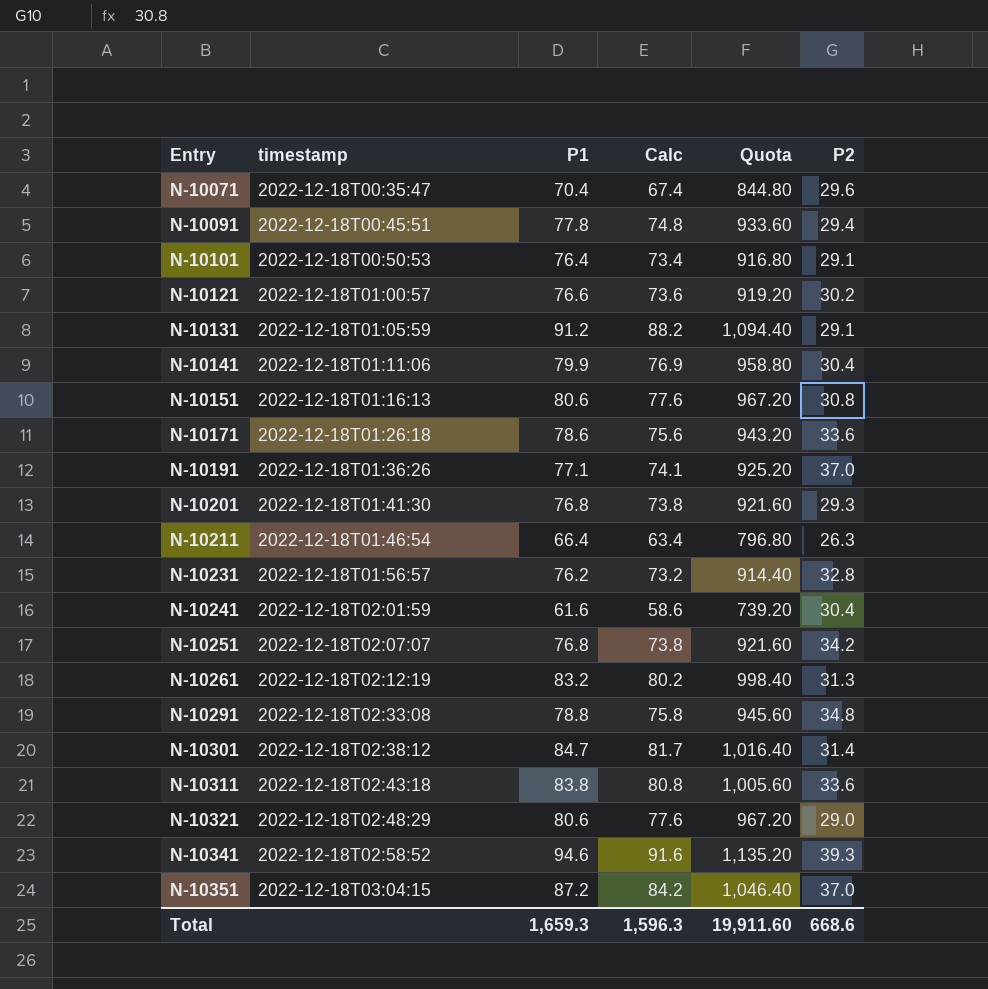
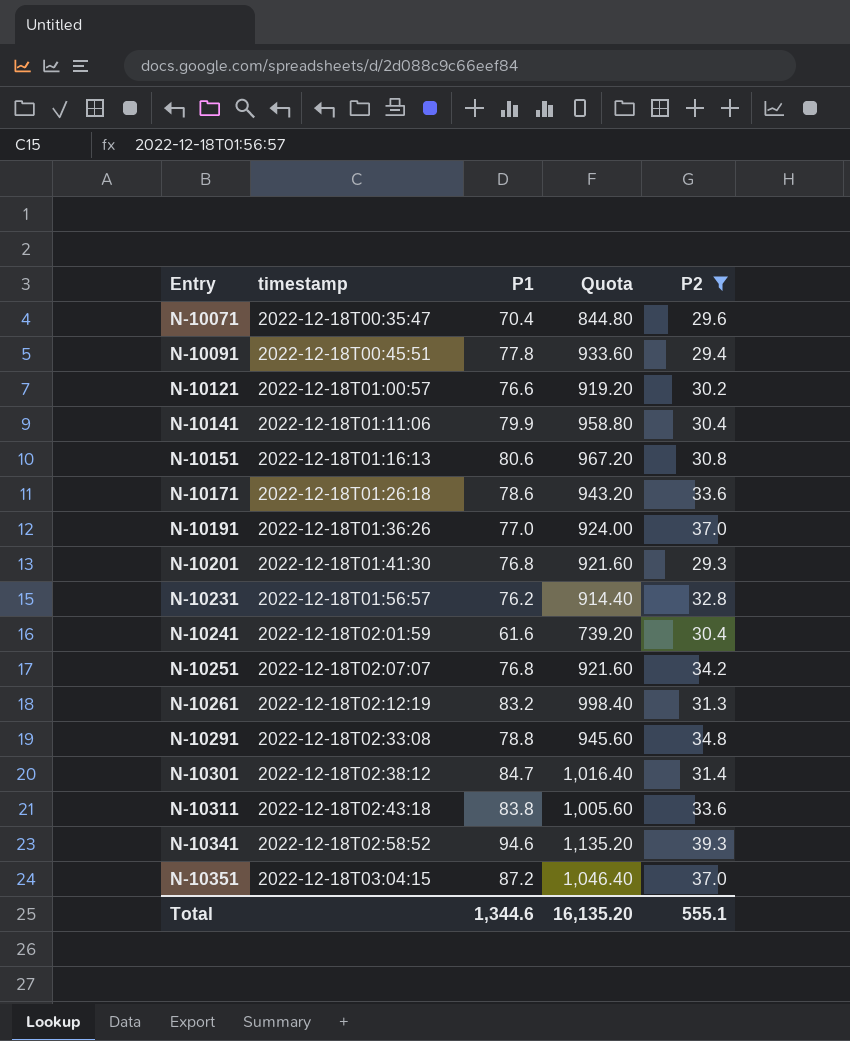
filter: none -> P2 >= 29.3
column Calc | formula: [P1] - 3 -> none
N-10191 | P1: 77.1 -> 77.0
N-10191 | Quota: 925.20 -> 924.00
Total | P1: 1,659.3 -> 1,344.6
Total | Quota: 19,911.60 -> 16,135.20
Total | P2: 668.6 -> 555.1

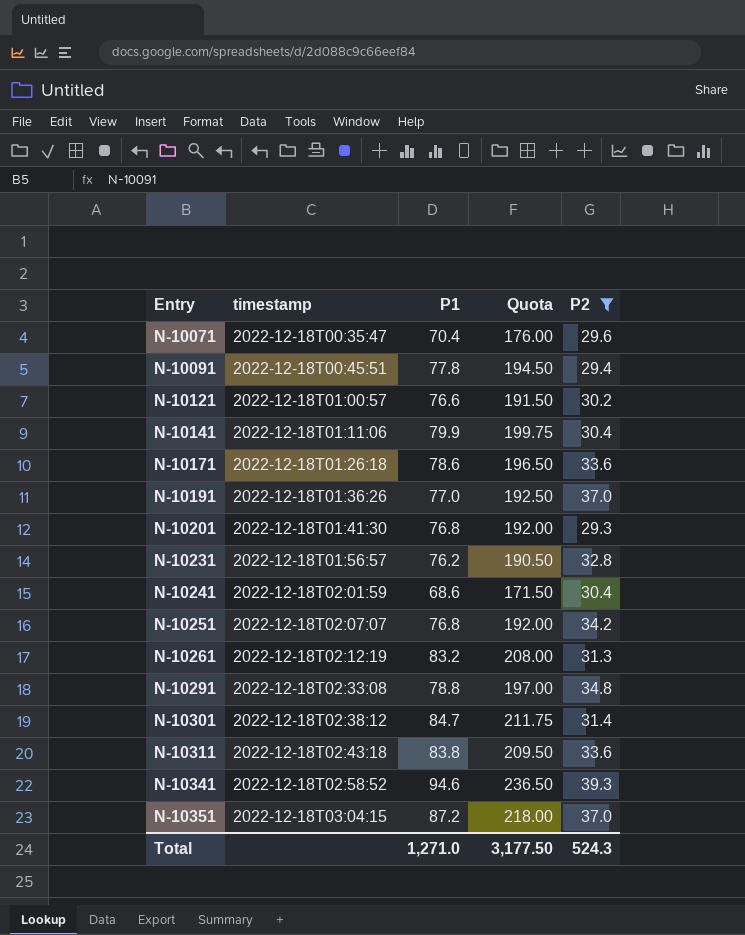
column Quota | formula: [P1] * 12 -> [P1] * 2.5
row N-10151: 2022-12-18T01:16:13 | 80.6 | 967.20 | 30.8 -> none
N-10241 | P1: 61.6 -> 68.6
Total | P1: 1,344.6 -> 1,271.0
Total | Quota: 16,135.20 -> 3,177.50
Total | P2: 555.1 -> 524.3

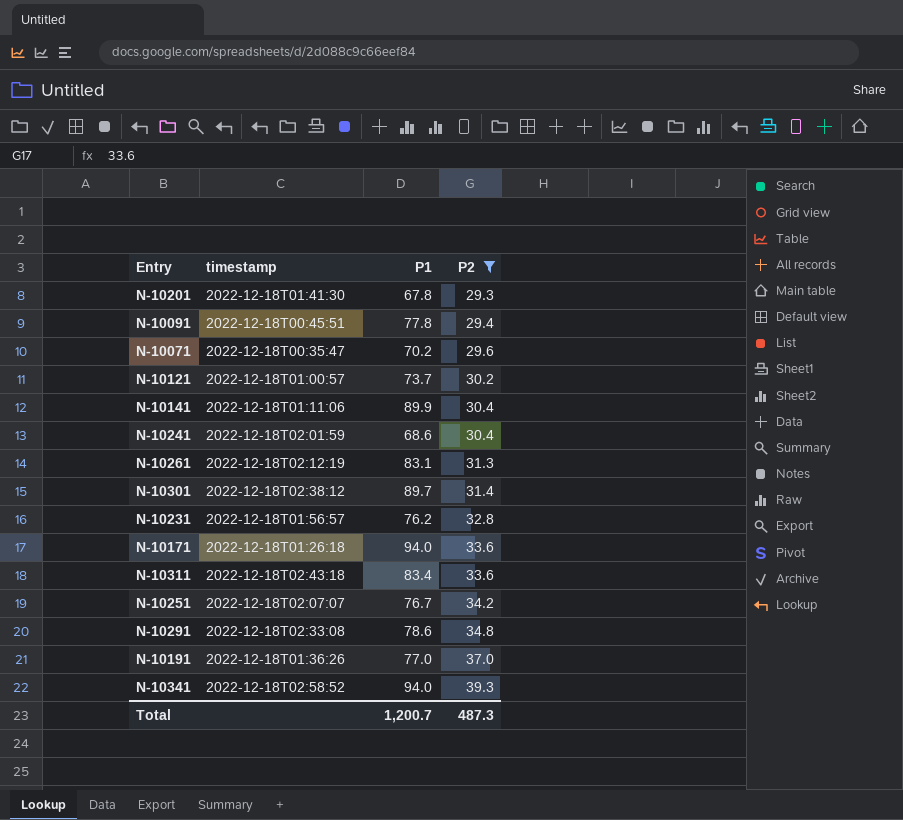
row order: Entry ascending -> P2 ascending
column Quota | formula: [P1] * 2.5 -> none
row N-10351: 2022-12-18T03:04:15 | 87.2 | 218.00 | 37.0 -> none
N-10201 | P1: 76.8 -> 67.8
N-10071 | P1: 70.4 -> 70.2
N-10121 | P1: 76.6 -> 73.7
N-10141 | P1: 79.9 -> 89.9
N-10261 | P1: 83.2 -> 83.1
N-10301 | P1: 84.7 -> 89.7
N-10171 | P1: 78.6 -> 94.0
N-10311 | P1: 83.8 -> 83.4
N-10251 | P1: 76.8 -> 76.7
N-10291 | P1: 78.8 -> 78.6
N-10341 | P1: 94.6 -> 94.0
Total | P1: 1,271.0 -> 1,200.7
Total | P2: 524.3 -> 487.3

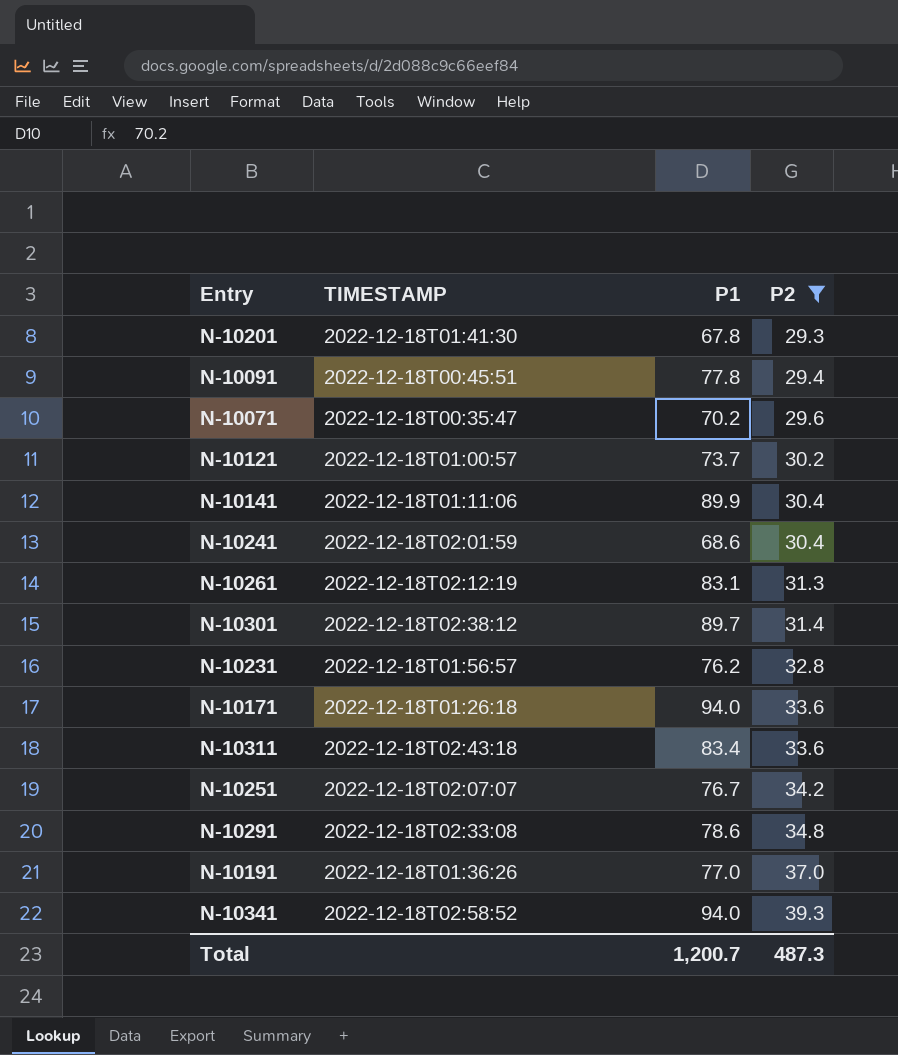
column name: timestamp -> TIMESTAMP

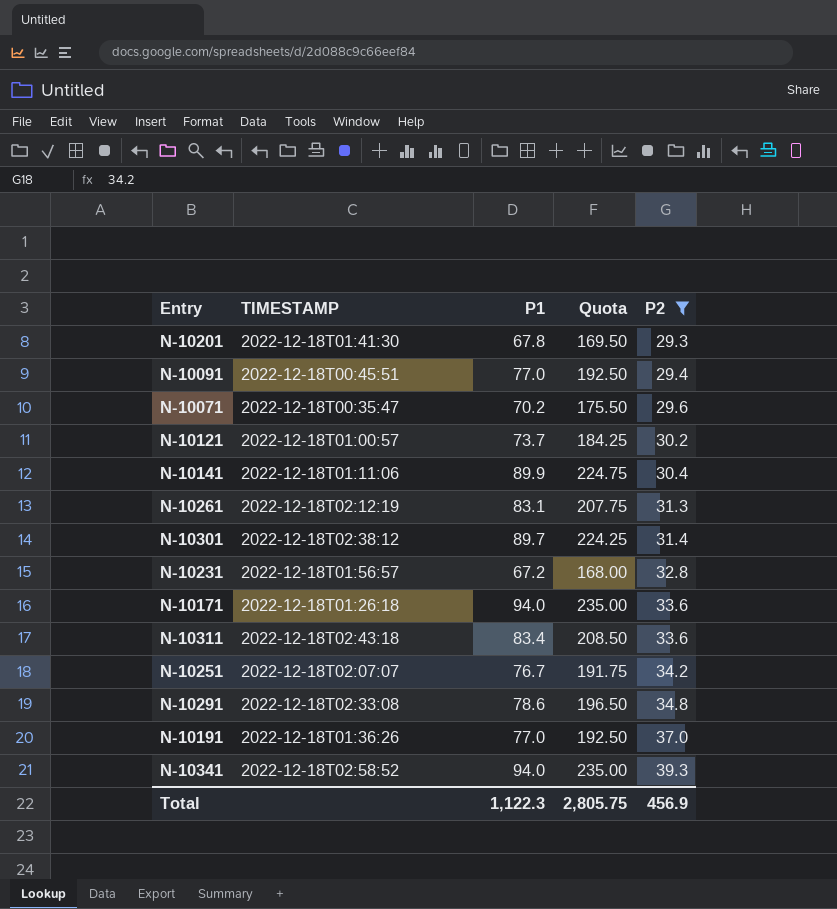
column Quota | formula: none -> [P1] * 2.5
row N-10241: 2022-12-18T02:01:59 | 68.6 | 30.4 -> none
N-10091 | P1: 77.8 -> 77.0
N-10231 | P1: 76.2 -> 67.2
Total | P1: 1,200.7 -> 1,122.3
Total | P2: 487.3 -> 456.9

